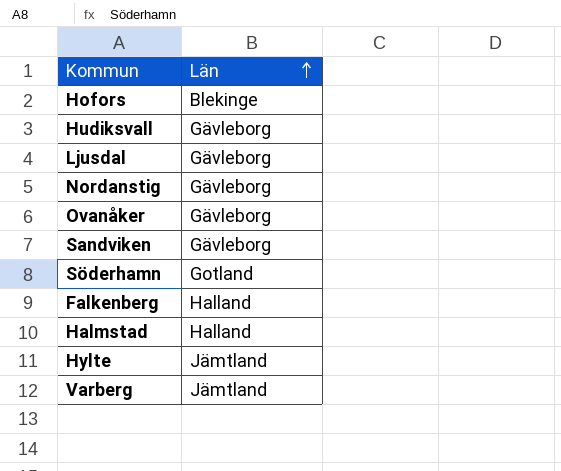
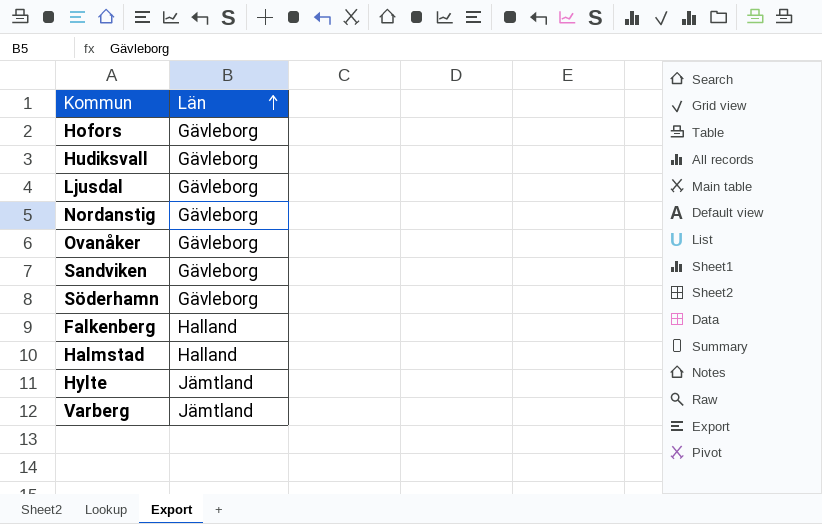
Hofors | Län: Blekinge -> Gävleborg
Söderhamn | Län: Gotland -> Gävleborg

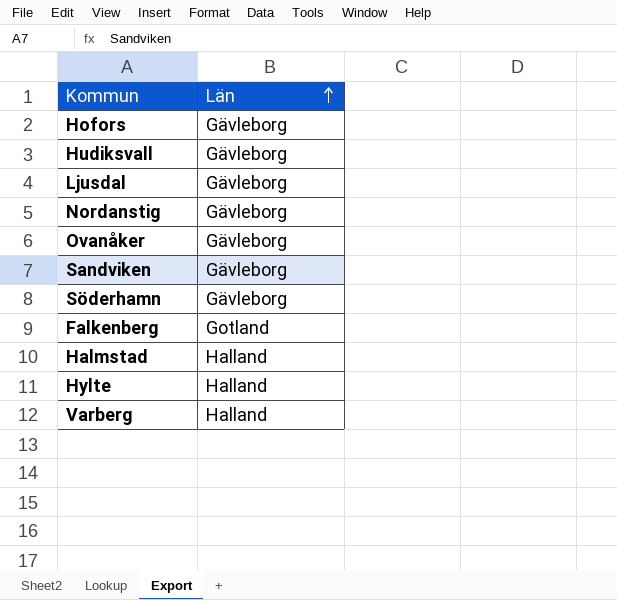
Falkenberg | Län: Halland -> Gotland
Hylte | Län: Jämtland -> Halland
Varberg | Län: Jämtland -> Halland

